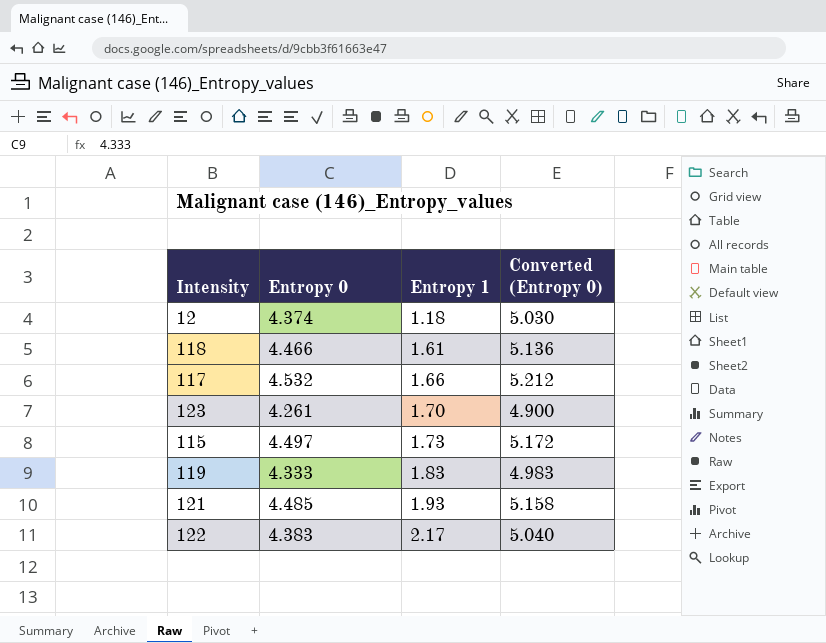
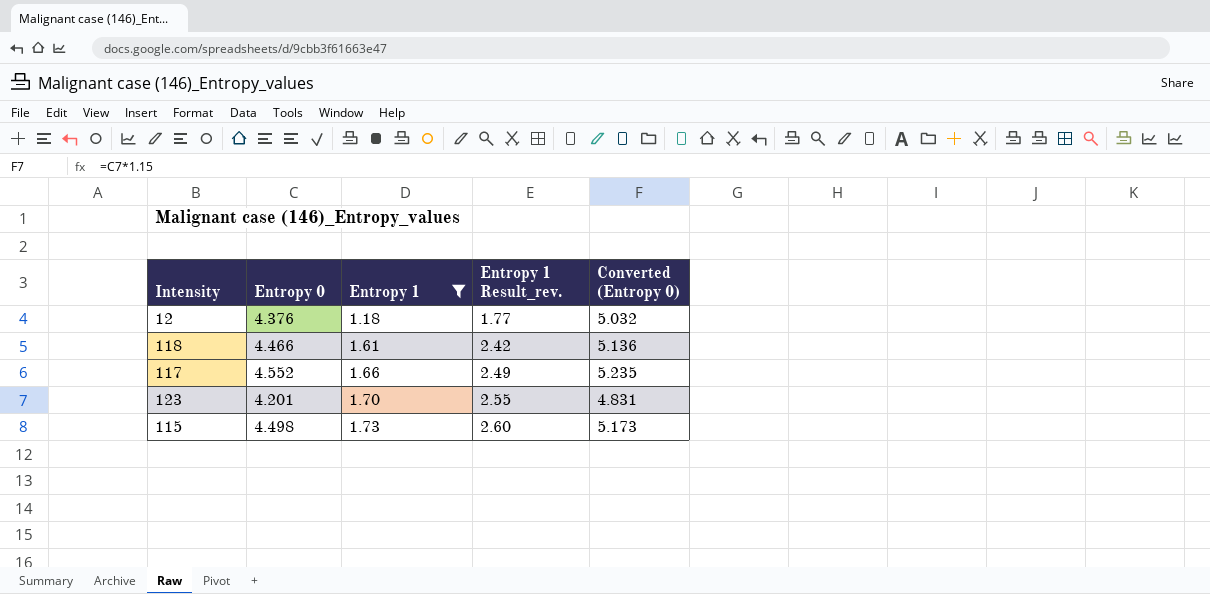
filter: none -> Entropy 1 <= 1.73
column Entropy 1 Result_rev. | formula: none -> [Entropy 1] * 1.5
12 | Entropy 0: 4.374 -> 4.376
12 | Converted (Entropy 0): 5.030 -> 5.032
117 | Entropy 0: 4.532 -> 4.552
117 | Converted (Entropy 0): 5.212 -> 5.235
123 | Entropy 0: 4.261 -> 4.201
123 | Converted (Entropy 0): 4.900 -> 4.831
115 | Entropy 0: 4.497 -> 4.498
115 | Converted (Entropy 0): 5.172 -> 5.173

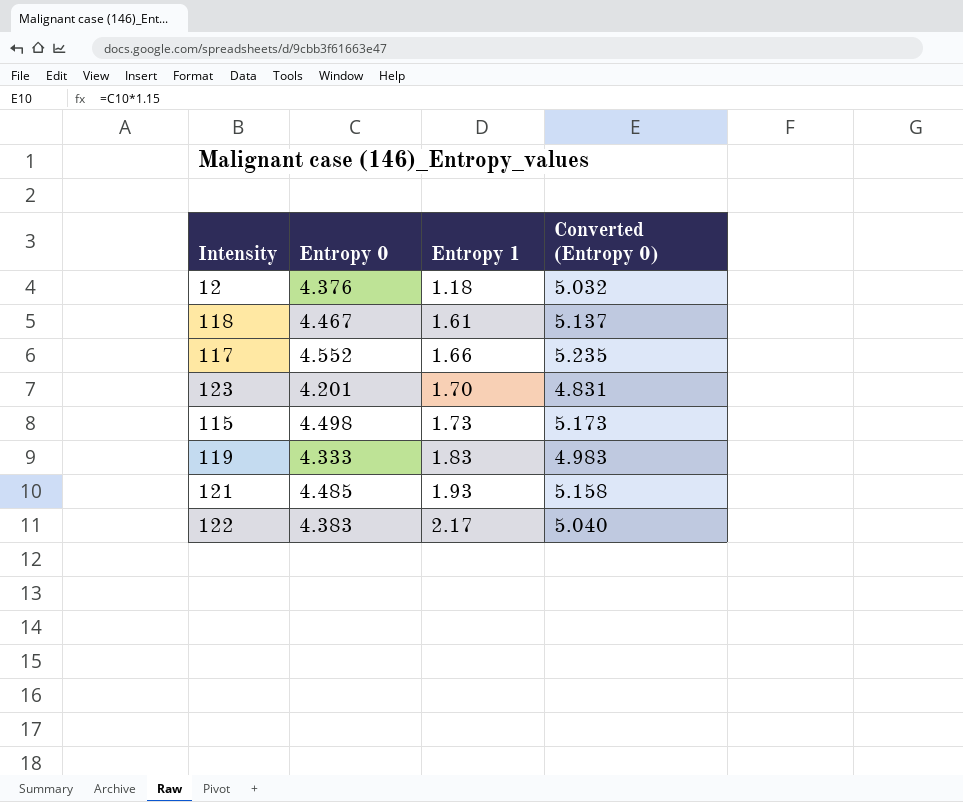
filter: Entropy 1 <= 1.73 -> none
column Entropy 1 Result_rev. | formula: [Entropy 1] * 1.5 -> none
118 | Entropy 0: 4.466 -> 4.467
118 | Converted (Entropy 0): 5.136 -> 5.137

